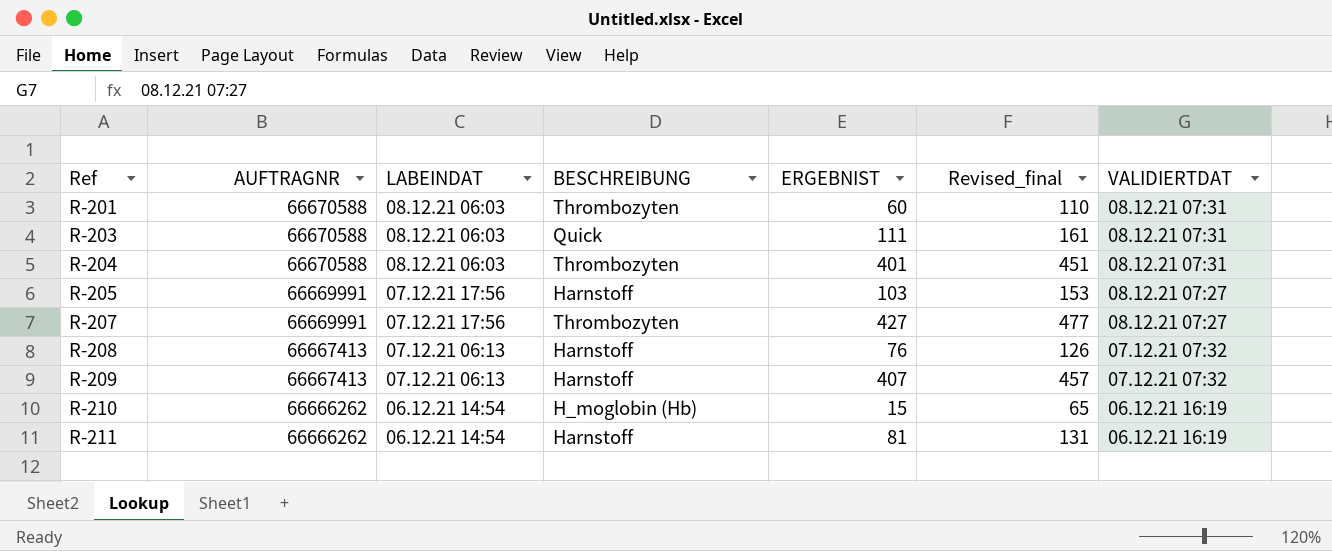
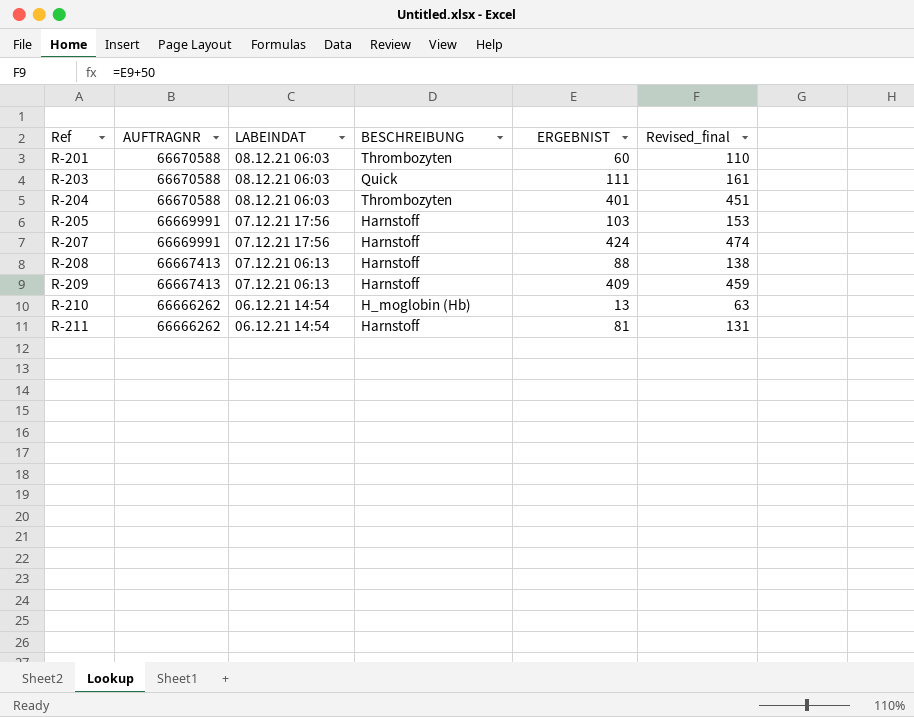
column VALIDIERTDAT | position: 7 -> none
R-207 | BESCHREIBUNG: Thrombozyten -> Harnstoff
R-207 | ERGEBNIST: 427 -> 424
R-207 | Revised_final: 477 -> 474
R-208 | ERGEBNIST: 76 -> 88
R-208 | Revised_final: 126 -> 138
R-209 | ERGEBNIST: 407 -> 409
R-209 | Revised_final: 457 -> 459
R-210 | ERGEBNIST: 15 -> 13
R-210 | Revised_final: 65 -> 63

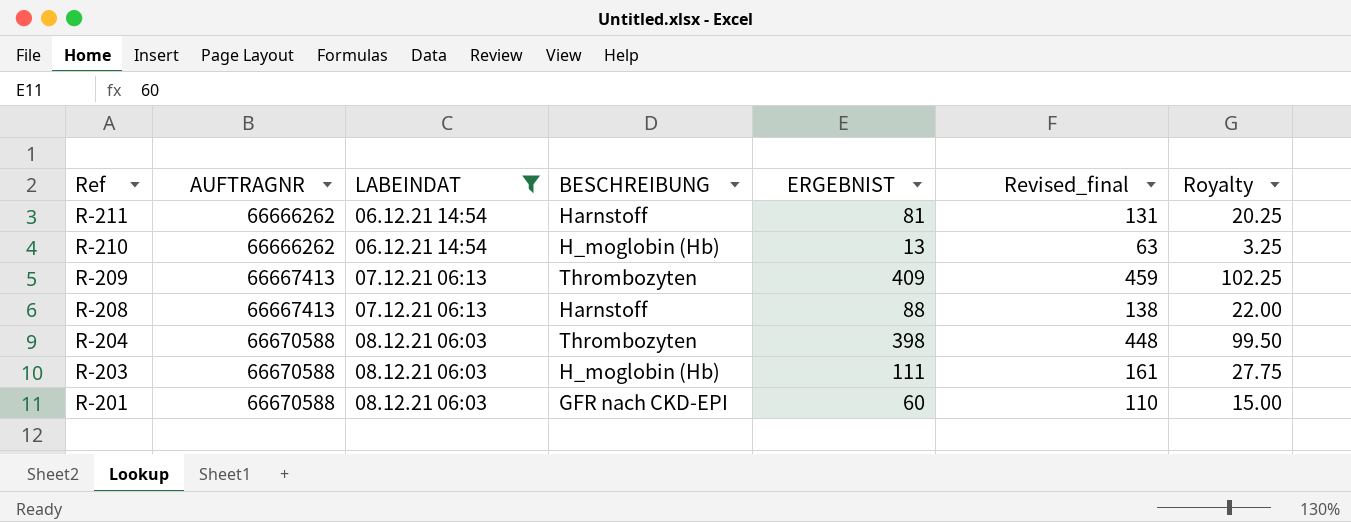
filter: none -> LABEINDAT != 07.12.21 17:56
row order: Ref ascending -> Ref descending
column Royalty | formula: none -> [ERGEBNIST] * 0.25
R-209 | BESCHREIBUNG: Harnstoff -> Thrombozyten
R-204 | ERGEBNIST: 401 -> 398
R-204 | Revised_final: 451 -> 448
R-203 | BESCHREIBUNG: Quick -> H_moglobin (Hb)
R-201 | BESCHREIBUNG: Thrombozyten -> GFR nach CKD-EPI

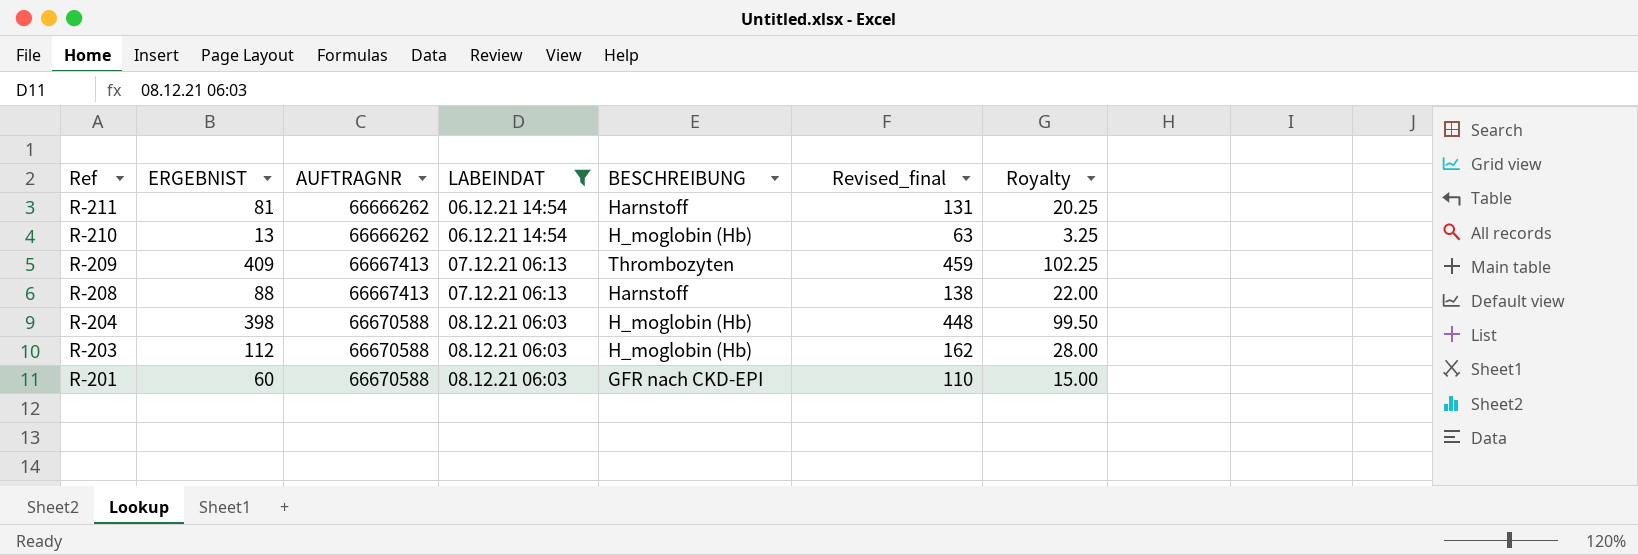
column ERGEBNIST | position: 5 -> 2
R-204 | BESCHREIBUNG: Thrombozyten -> H_moglobin (Hb)
R-203 | ERGEBNIST: 111 -> 112
R-203 | Revised_final: 161 -> 162
R-203 | Royalty: 27.75 -> 28.00

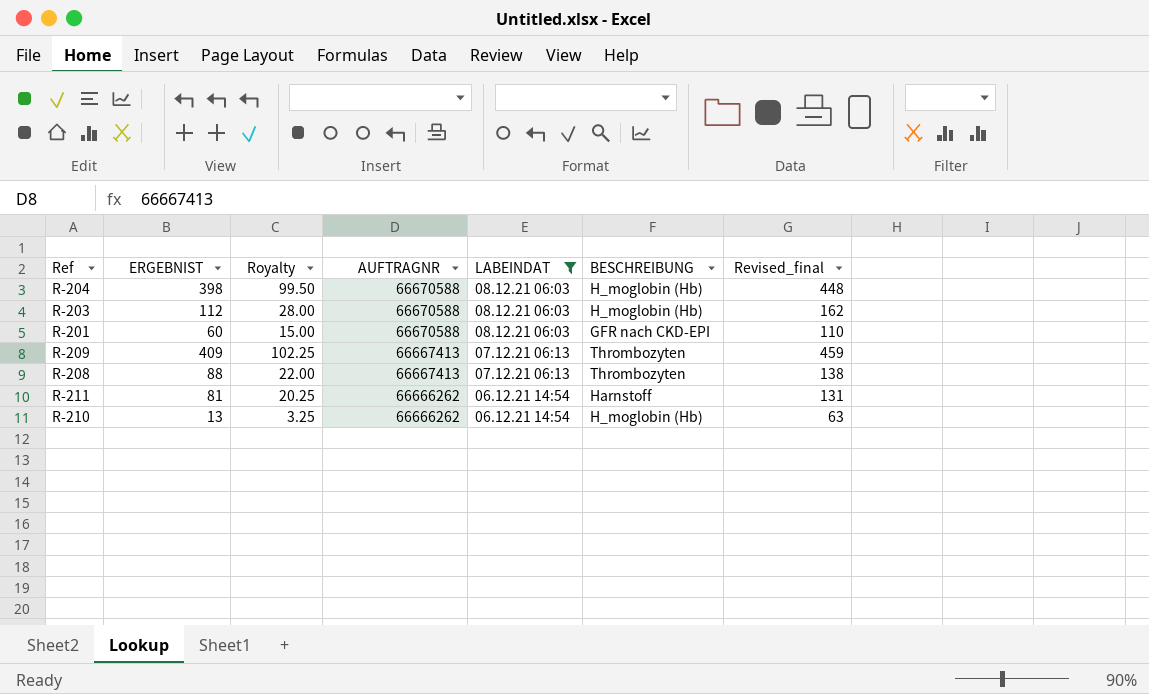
row order: Ref descending -> AUFTRAGNR descending
column Royalty | position: 7 -> 3
R-208 | BESCHREIBUNG: Harnstoff -> Thrombozyten

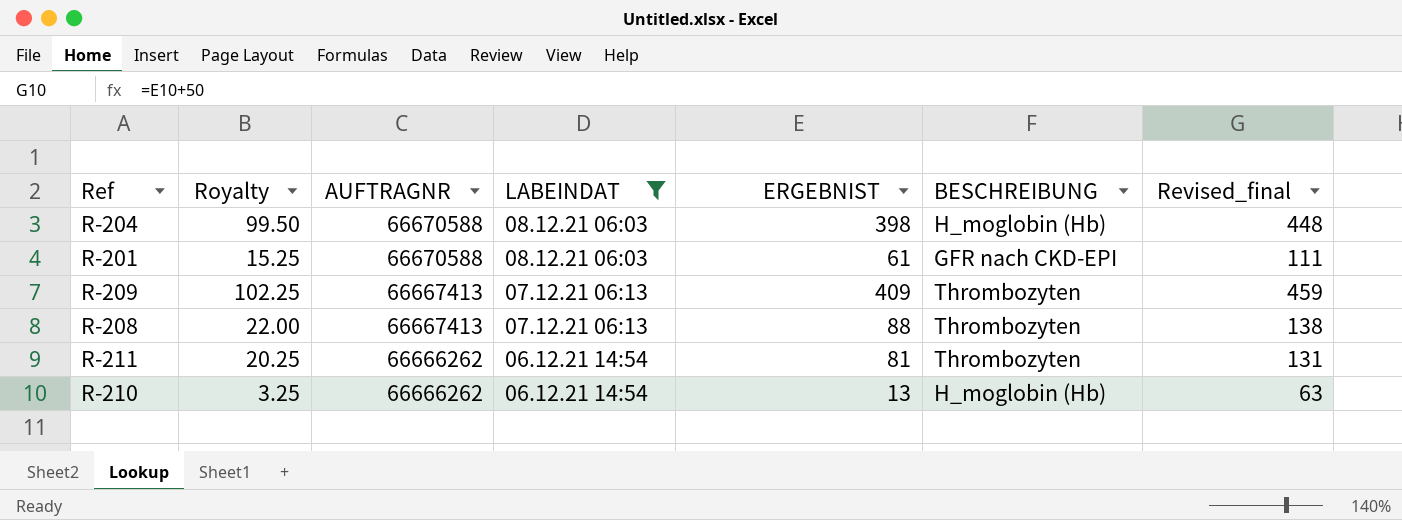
column ERGEBNIST | position: 2 -> 5
row R-203: 112 | 28.00 | 66670588 | 08.12.21 06:03 | H_moglobin (Hb) | 162 -> none
R-201 | Royalty: 15.00 -> 15.25
R-201 | ERGEBNIST: 60 -> 61
R-201 | Revised_final: 110 -> 111
R-211 | BESCHREIBUNG: Harnstoff -> Thrombozyten

